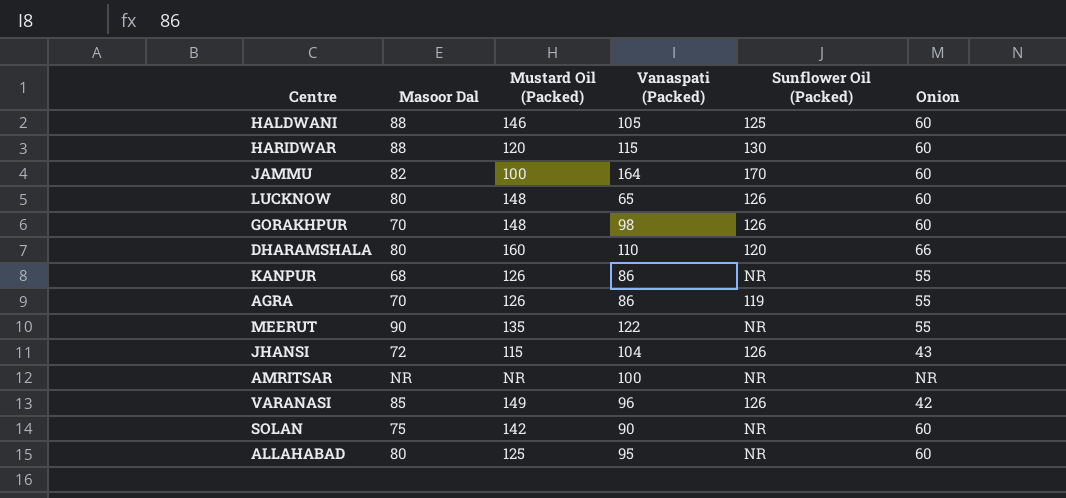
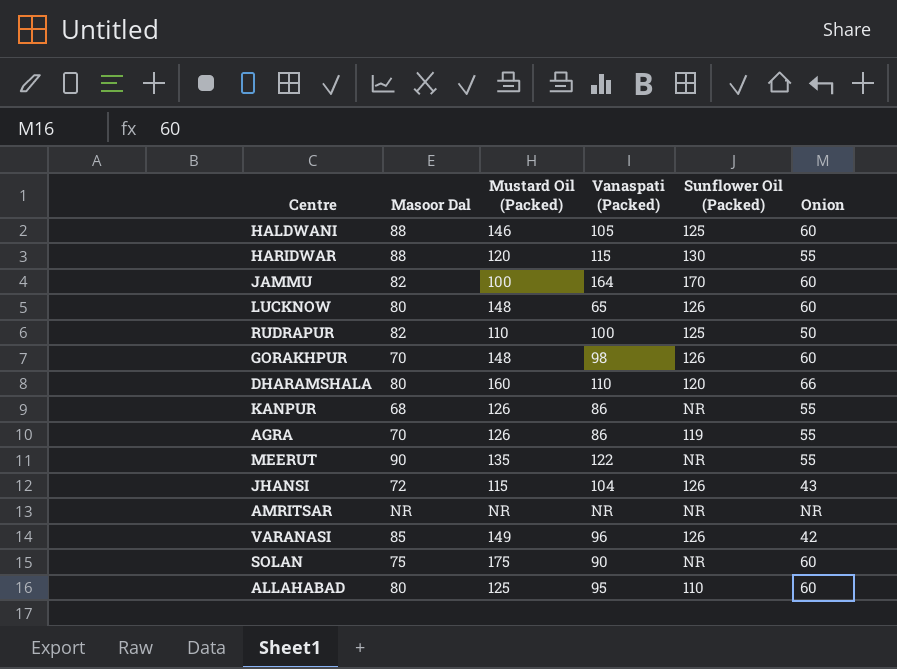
HARIDWAR | Onion: 60 -> 55
row RUDRAPUR: none -> 82 | 110 | 100 | 125 | 50
AMRITSAR | Vanaspati (Packed): 100 -> NR
SOLAN | Mustard Oil (Packed): 142 -> 175
ALLAHABAD | Sunflower Oil (Packed): NR -> 110

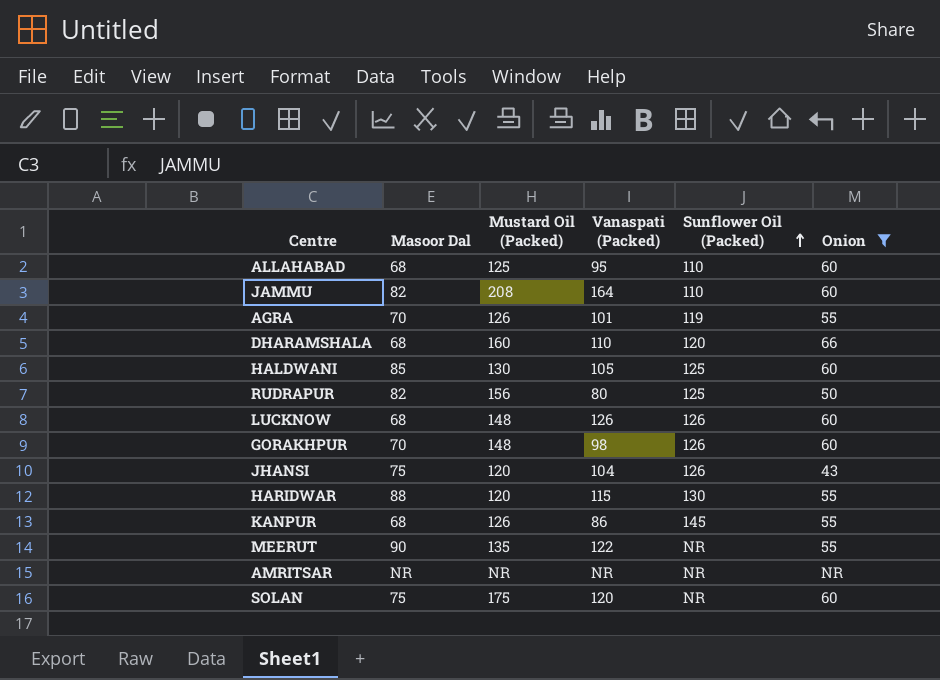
filter: none -> Onion != 42
row order: none -> Sunflower Oil (Packed) ascending
ALLAHABAD | Masoor Dal: 80 -> 68
JAMMU | Mustard Oil (Packed): 100 -> 208
JAMMU | Sunflower Oil (Packed): 170 -> 110
AGRA | Vanaspati (Packed): 86 -> 101
DHARAMSHALA | Masoor Dal: 80 -> 68
HALDWANI | Masoor Dal: 88 -> 85
HALDWANI | Mustard Oil (Packed): 146 -> 130
RUDRAPUR | Mustard Oil (Packed): 110 -> 156
RUDRAPUR | Vanaspati (Packed): 100 -> 80
LUCKNOW | Masoor Dal: 80 -> 68
LUCKNOW | Vanaspati (Packed): 65 -> 126
JHANSI | Masoor Dal: 72 -> 75
JHANSI | Mustard Oil (Packed): 115 -> 120
KANPUR | Sunflower Oil (Packed): NR -> 145
SOLAN | Vanaspati (Packed): 90 -> 120

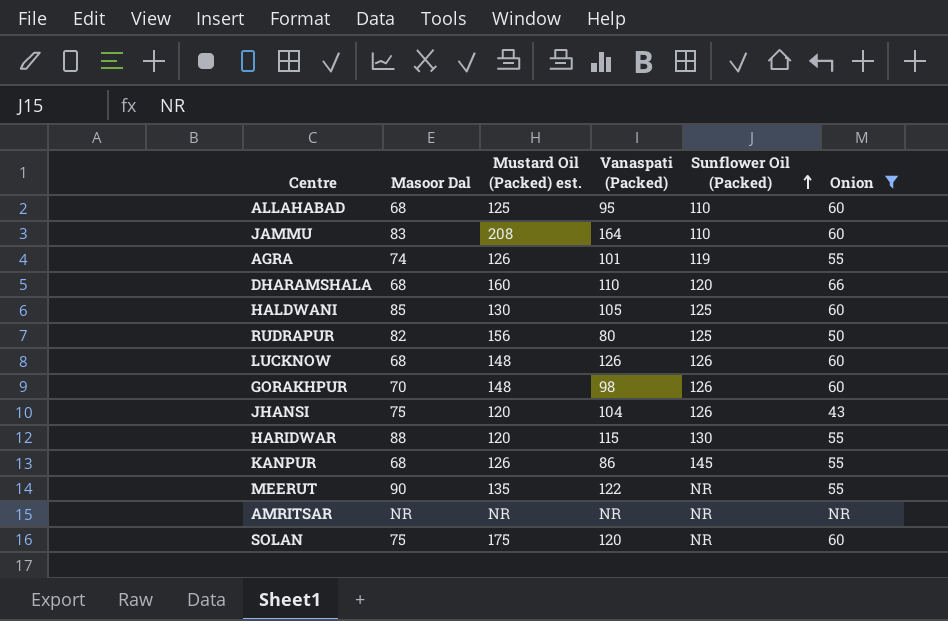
column name: Mustard Oil (Packed) -> Mustard Oil (Packed) est.
JAMMU | Masoor Dal: 82 -> 83
AGRA | Masoor Dal: 70 -> 74

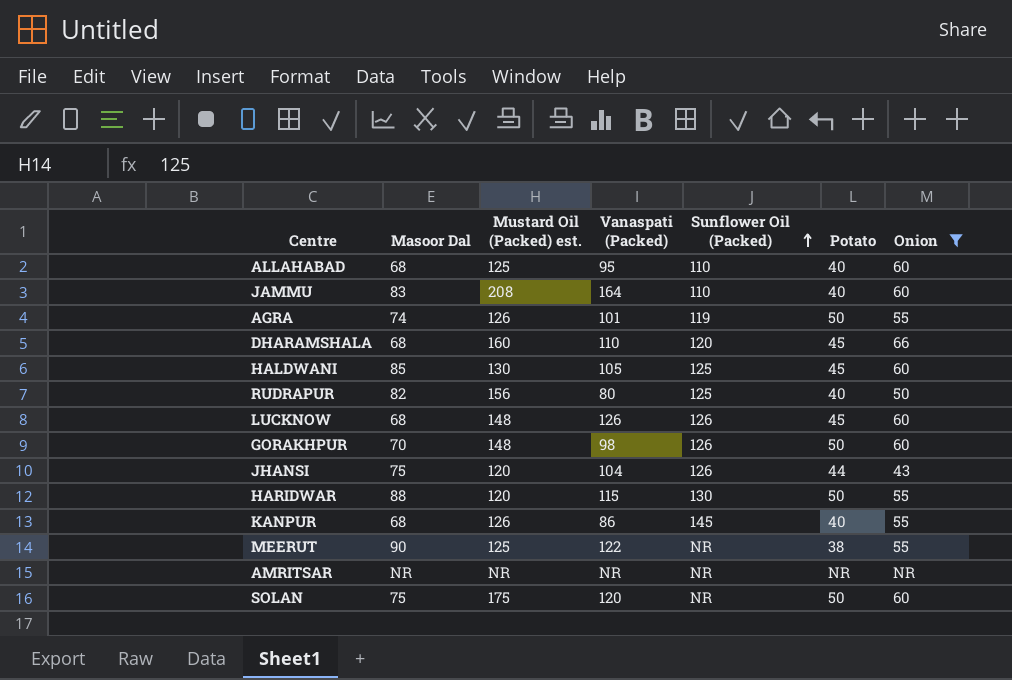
column Potato | position: none -> 6
MEERUT | Mustard Oil (Packed) est.: 135 -> 125

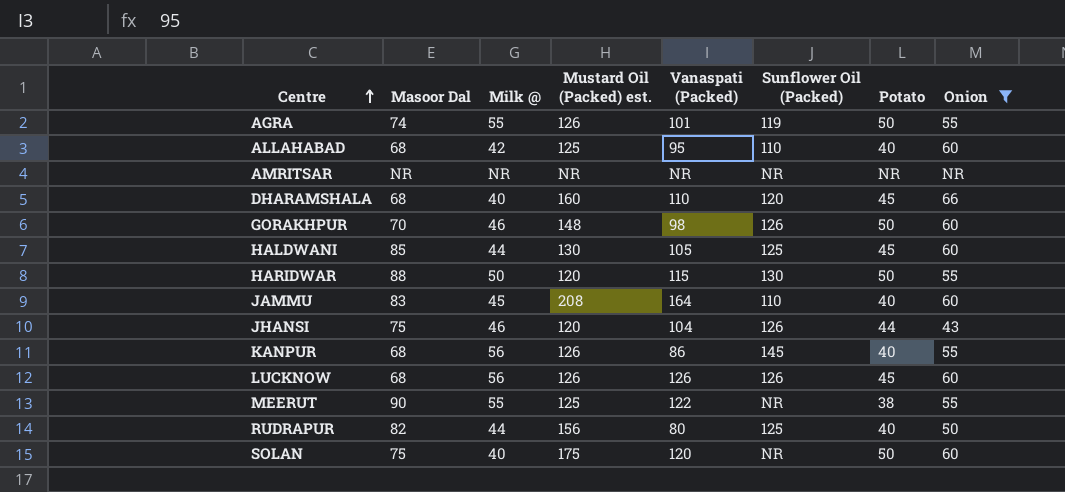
row order: Sunflower Oil (Packed) ascending -> Centre ascending
column Milk @ | position: none -> 3
LUCKNOW | Mustard Oil (Packed) est.: 148 -> 126

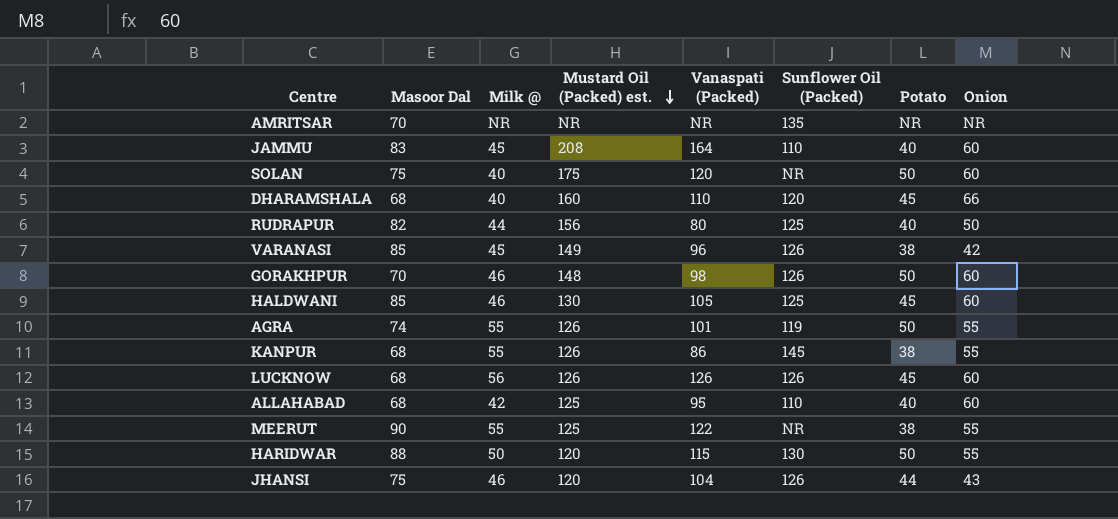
filter: Onion != 42 -> none
row order: Centre ascending -> Mustard Oil (Packed) est. descending
AMRITSAR | Masoor Dal: NR -> 70
AMRITSAR | Sunflower Oil (Packed): NR -> 135
HALDWANI | Milk @: 44 -> 46
KANPUR | Milk @: 56 -> 55
KANPUR | Potato: 40 -> 38

